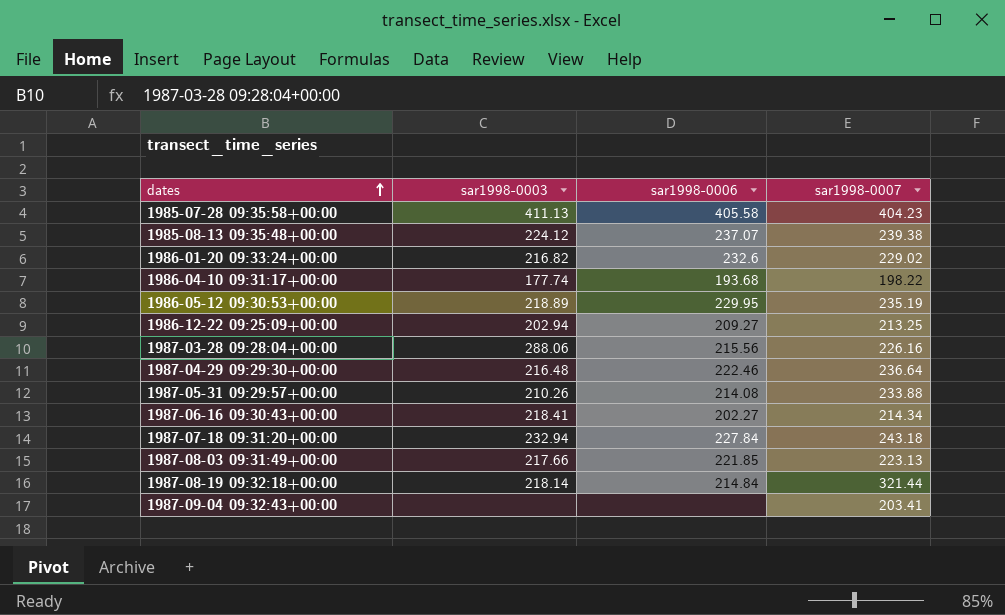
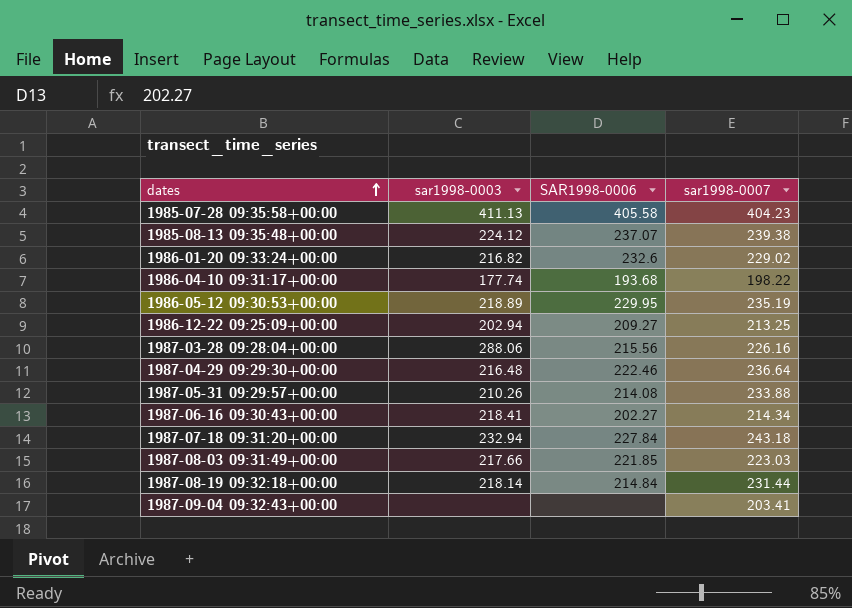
column name: sar1998-0006 -> SAR1998-0006
1987-08-03 09:31:49+00:00 | sar1998-0007: 223.13 -> 223.03
1987-08-19 09:32:18+00:00 | sar1998-0007: 321.44 -> 231.44

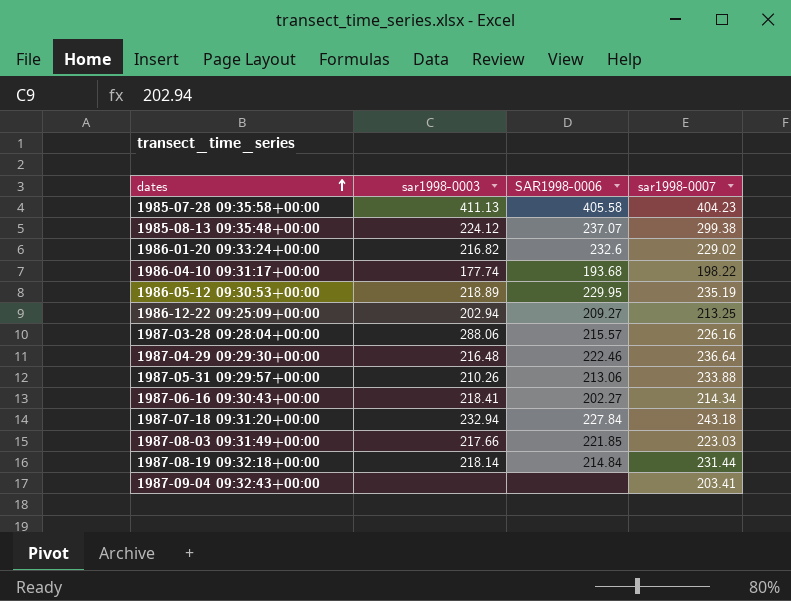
1985-08-13 09:35:48+00:00 | sar1998-0007: 239.38 -> 299.38
1987-03-28 09:28:04+00:00 | SAR1998-0006: 215.56 -> 215.57
1987-05-31 09:29:57+00:00 | SAR1998-0006: 214.08 -> 213.06

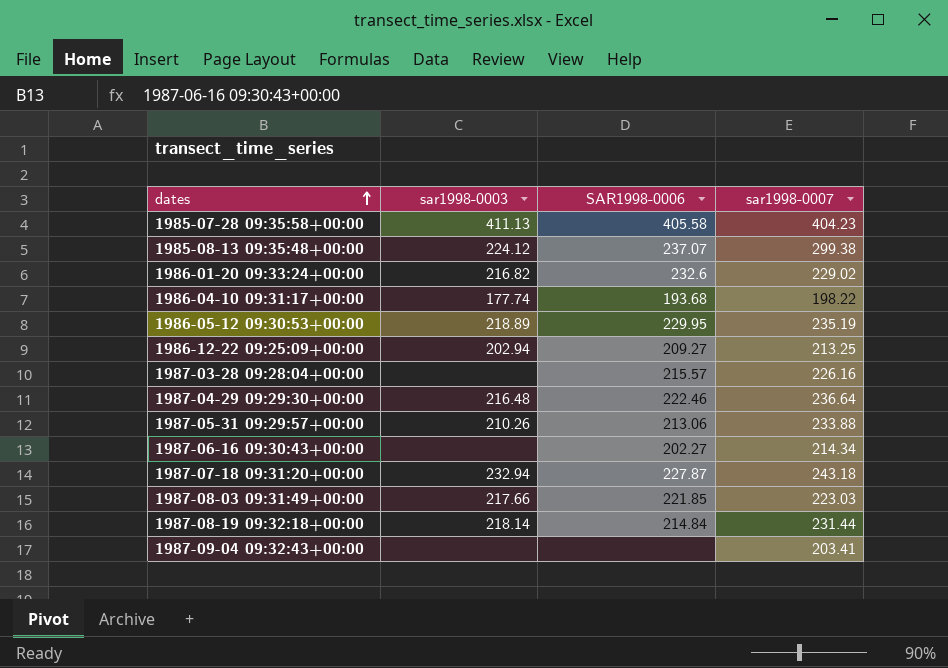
1987-03-28 09:28:04+00:00 | sar1998-0003: 288.06 -> none
1987-06-16 09:30:43+00:00 | sar1998-0003: 218.41 -> none
1987-07-18 09:31:20+00:00 | SAR1998-0006: 227.84 -> 227.87

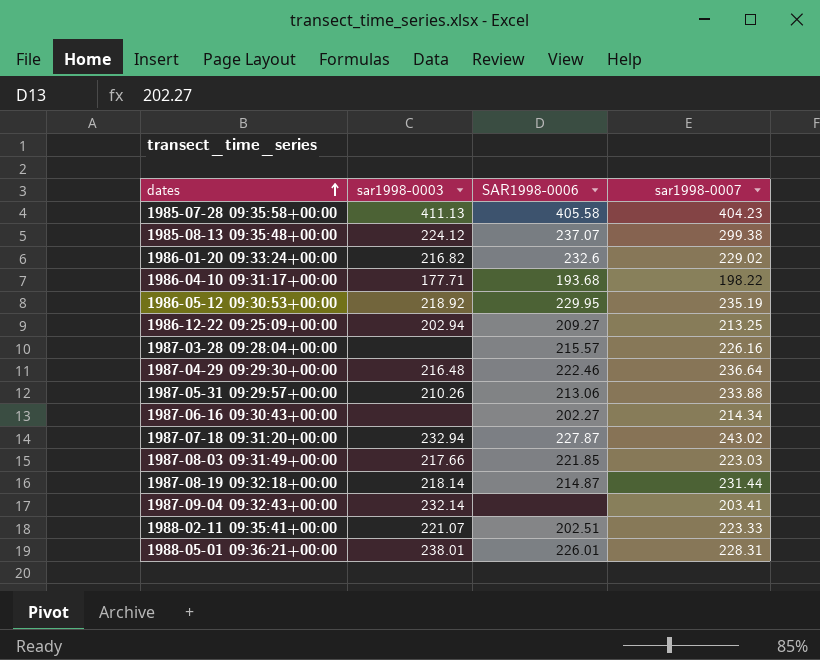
1986-04-10 09:31:17+00:00 | sar1998-0003: 177.74 -> 177.71
1986-05-12 09:30:53+00:00 | sar1998-0003: 218.89 -> 218.92
1987-07-18 09:31:20+00:00 | sar1998-0007: 243.18 -> 243.02
1987-08-19 09:32:18+00:00 | SAR1998-0006: 214.84 -> 214.87
1987-09-04 09:32:43+00:00 | sar1998-0003: none -> 232.14
row 1988-02-11 09:35:41+00:00: none -> 221.07 | 202.51 | 223.33
row 1988-05-01 09:36:21+00:00: none -> 238.01 | 226.01 | 228.31

